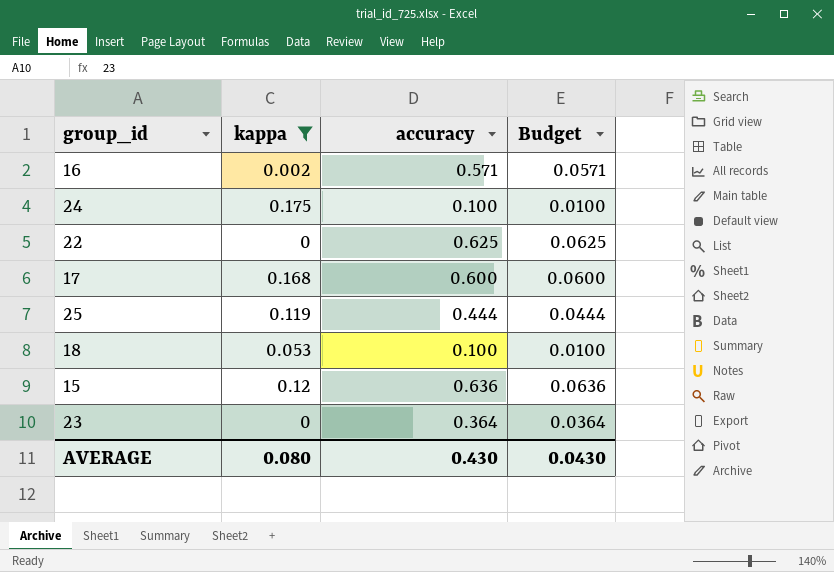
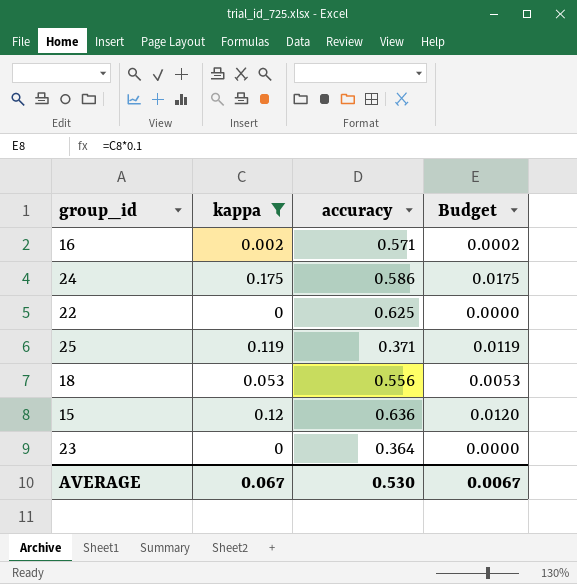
column Budget | formula: [accuracy] * 0.1 -> [kappa] * 0.1
row 17: 0.168 | 0.600 | 0.0600 -> none
24 | accuracy: 0.100 -> 0.586
25 | accuracy: 0.444 -> 0.371
18 | accuracy: 0.100 -> 0.556
AVERAGE | kappa: 0.080 -> 0.067
AVERAGE | accuracy: 0.430 -> 0.530
AVERAGE | Budget: 0.0430 -> 0.0067

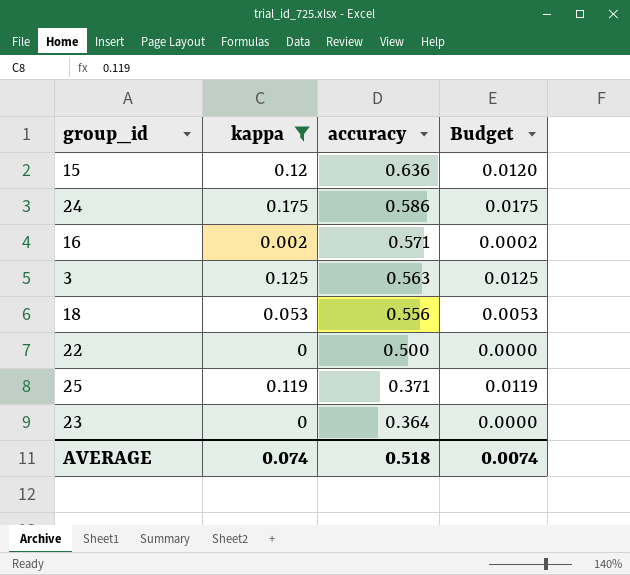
row order: none -> accuracy descending
row 3: none -> 0.125 | 0.563 | 0.0125
22 | accuracy: 0.625 -> 0.500
AVERAGE | kappa: 0.067 -> 0.074
AVERAGE | accuracy: 0.530 -> 0.518
AVERAGE | Budget: 0.0067 -> 0.0074

